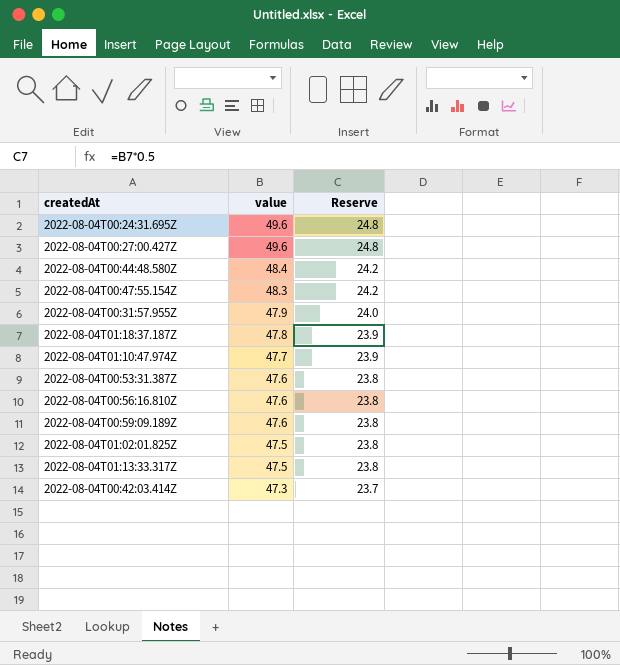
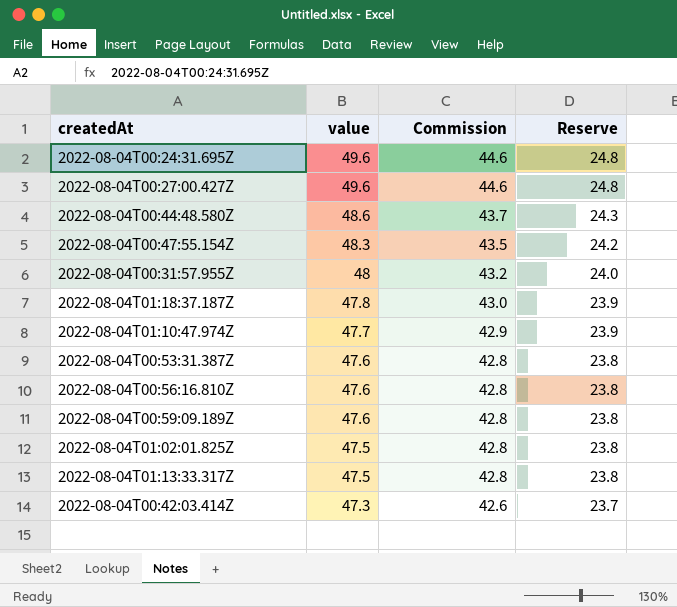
column Commission | formula: none -> [value] * 0.9
2022-08-04T00:44:48.580Z | value: 48.4 -> 48.6
2022-08-04T00:44:48.580Z | Reserve: 24.2 -> 24.3
2022-08-04T00:31:57.955Z | value: 47.9 -> 48

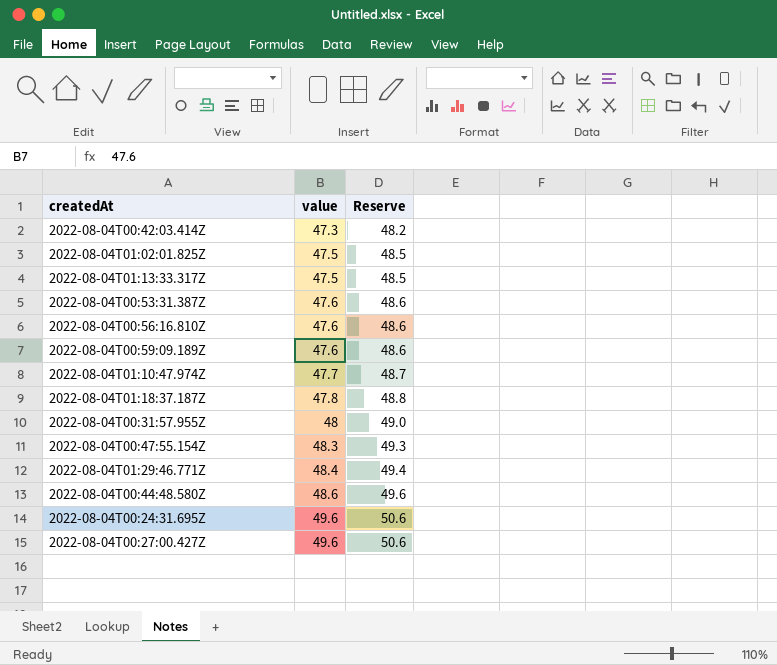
row order: value descending -> value ascending
column Commission | formula: [value] * 0.9 -> none
column Reserve | formula: [value] * 0.5 -> [value] * 1.02
row 2022-08-04T01:29:46.771Z: none -> 48.4 | 49.4

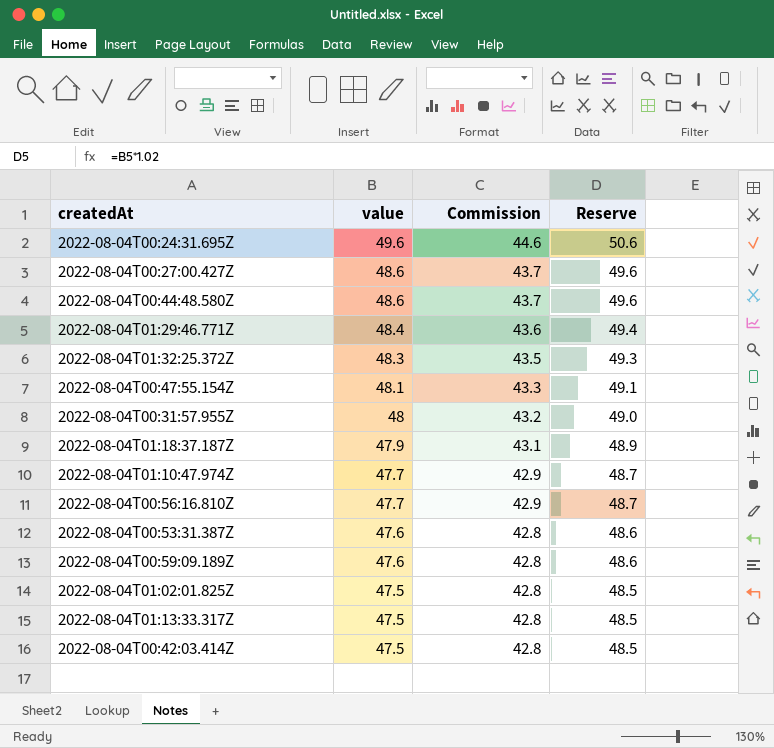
row order: value ascending -> value descending
column Commission | formula: none -> [value] * 0.9
2022-08-04T00:27:00.427Z | value: 49.6 -> 48.6
2022-08-04T00:27:00.427Z | Reserve: 50.6 -> 49.6
row 2022-08-04T01:32:25.372Z: none -> 48.3 | 43.5 | 49.3
2022-08-04T00:47:55.154Z | value: 48.3 -> 48.1
2022-08-04T00:47:55.154Z | Reserve: 49.3 -> 49.1
2022-08-04T01:18:37.187Z | value: 47.8 -> 47.9
2022-08-04T01:18:37.187Z | Reserve: 48.8 -> 48.9
2022-08-04T00:56:16.810Z | value: 47.6 -> 47.7
2022-08-04T00:56:16.810Z | Reserve: 48.6 -> 48.7
2022-08-04T00:42:03.414Z | value: 47.3 -> 47.5
2022-08-04T00:42:03.414Z | Reserve: 48.2 -> 48.5

